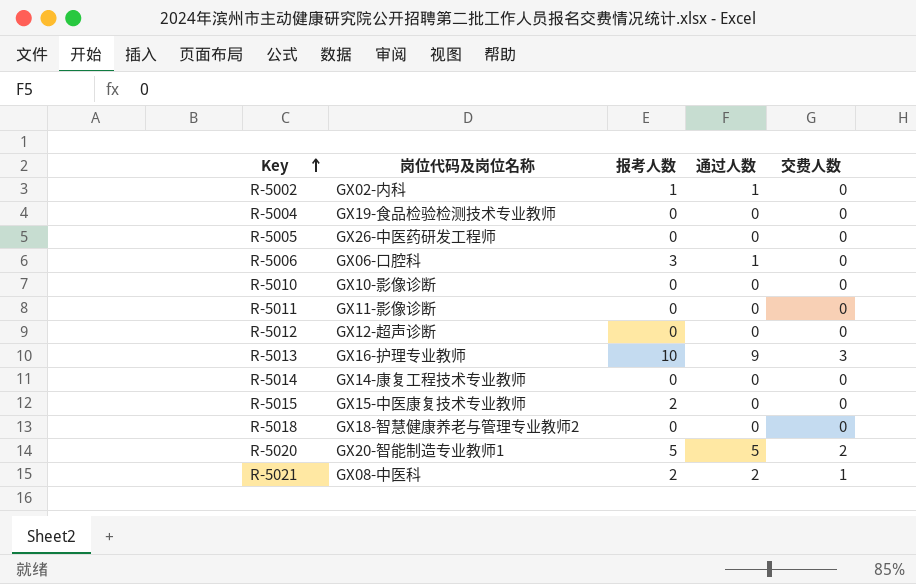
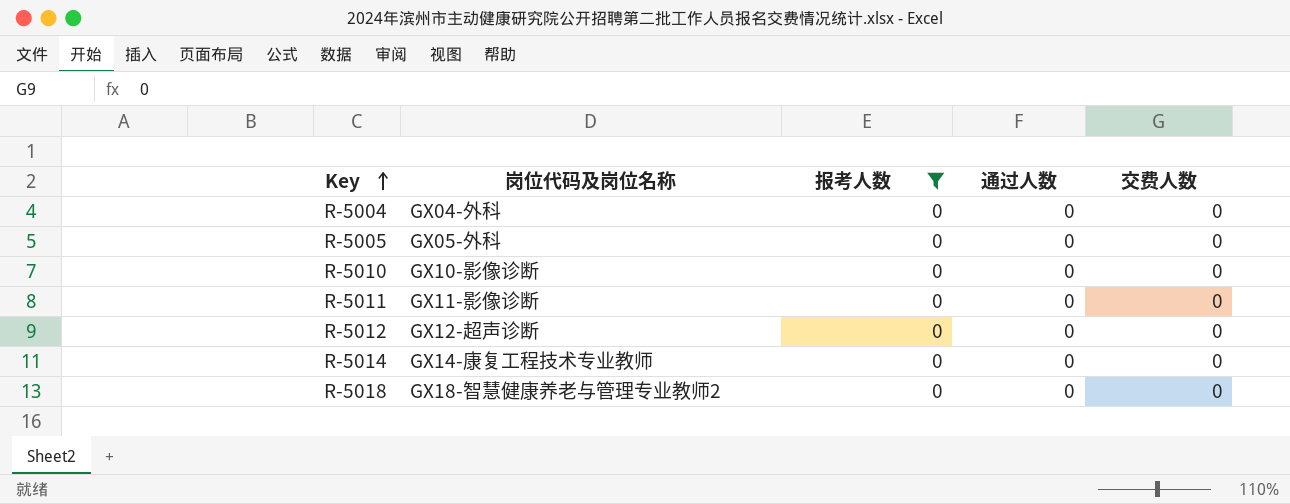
filter: none -> 报考人数 = 0
R-5004 | 岗位代码及岗位名称: GX19-食品检验检测技术专业教师 -> GX04-外科
R-5005 | 岗位代码及岗位名称: GX26-中医药研发工程师 -> GX05-外科

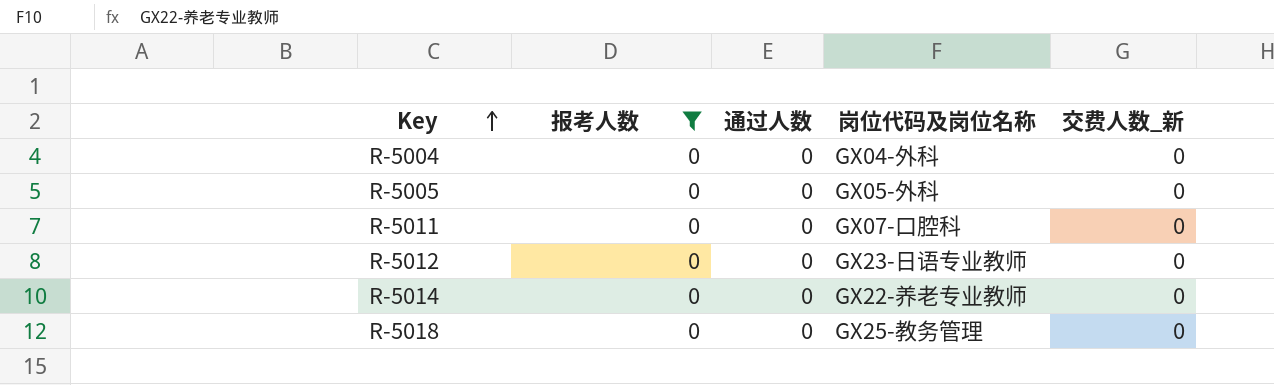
column 岗位代码及岗位名称 | position: 2 -> 4
column name: 交费人数 -> 交费人数_新
row R-5010: GX10-影像诊断 | 0 | 0 | 0 -> none
R-5011 | 岗位代码及岗位名称: GX11-影像诊断 -> GX07-口腔科
R-5012 | 岗位代码及岗位名称: GX12-超声诊断 -> GX23-日语专业教师
R-5014 | 岗位代码及岗位名称: GX14-康复工程技术专业教师 -> GX22-养老专业教师
R-5018 | 岗位代码及岗位名称: GX18-智慧健康养老与管理专业教师2 -> GX25-教务管理

